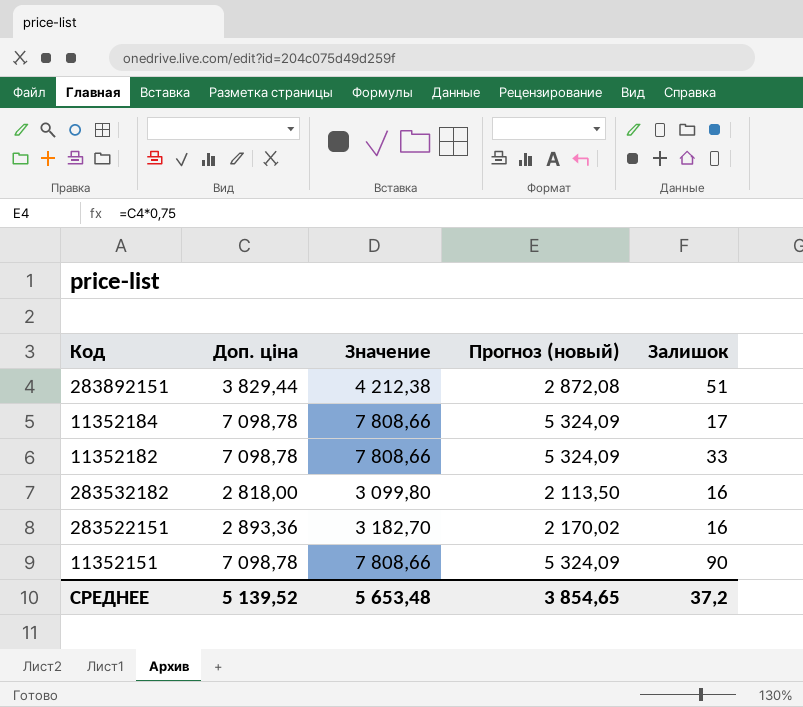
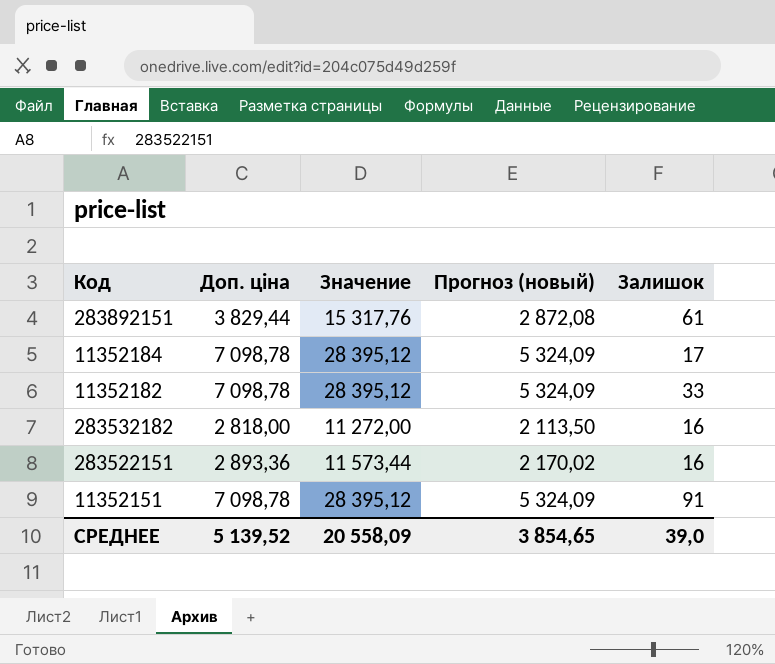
column Значение | formula: [Доп. ціна] * 1,1 -> [Доп. ціна] * 4
283892151 | Залишок: 51 -> 61
11352151 | Залишок: 90 -> 91
СРЕДНЕЕ | Значение: 5 653,48 -> 20 558,09
СРЕДНЕЕ | Залишок: 37,2 -> 39,0

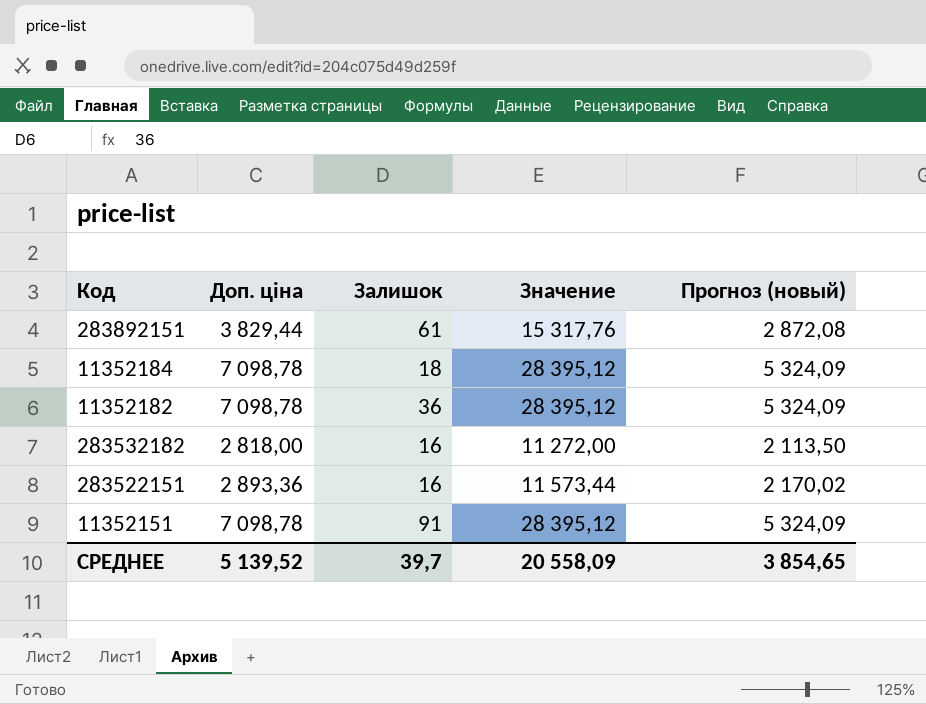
column Залишок | position: 5 -> 3
11352184 | Залишок: 17 -> 18
11352182 | Залишок: 33 -> 36
СРЕДНЕЕ | Залишок: 39,0 -> 39,7

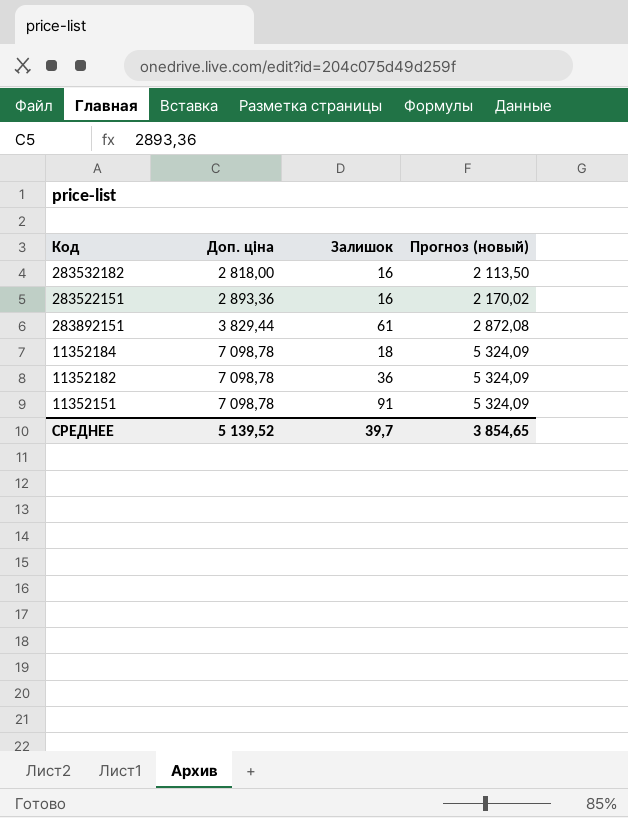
row order: none -> Доп. ціна ascending
column Значение | formula: [Доп. ціна] * 4 -> none

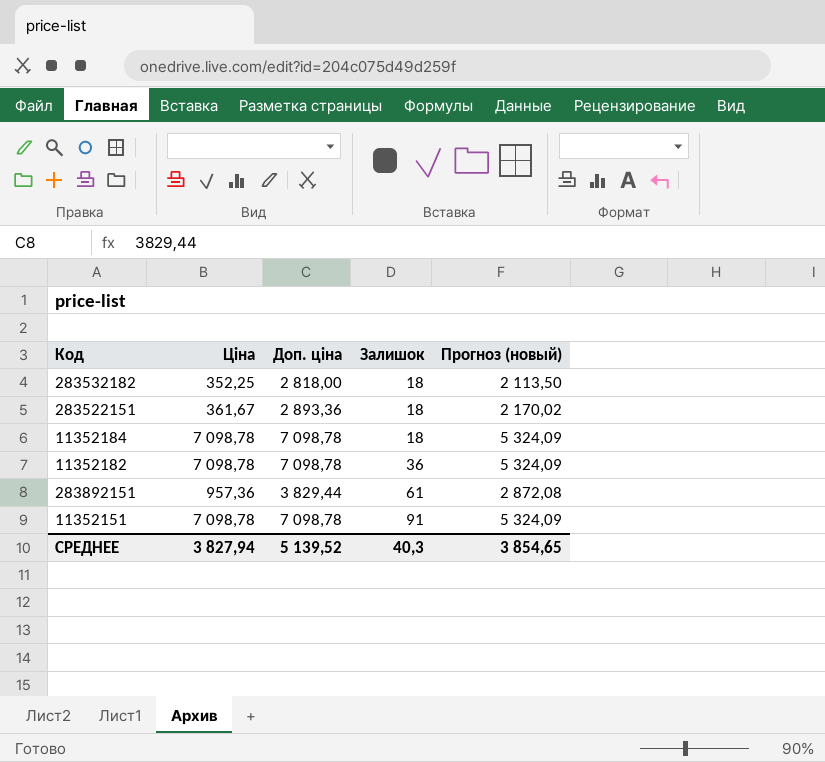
row order: Доп. ціна ascending -> Залишок ascending
column Ціна | position: none -> 2
283532182 | Залишок: 16 -> 18
283522151 | Залишок: 16 -> 18
СРЕДНЕЕ | Залишок: 39,7 -> 40,3

